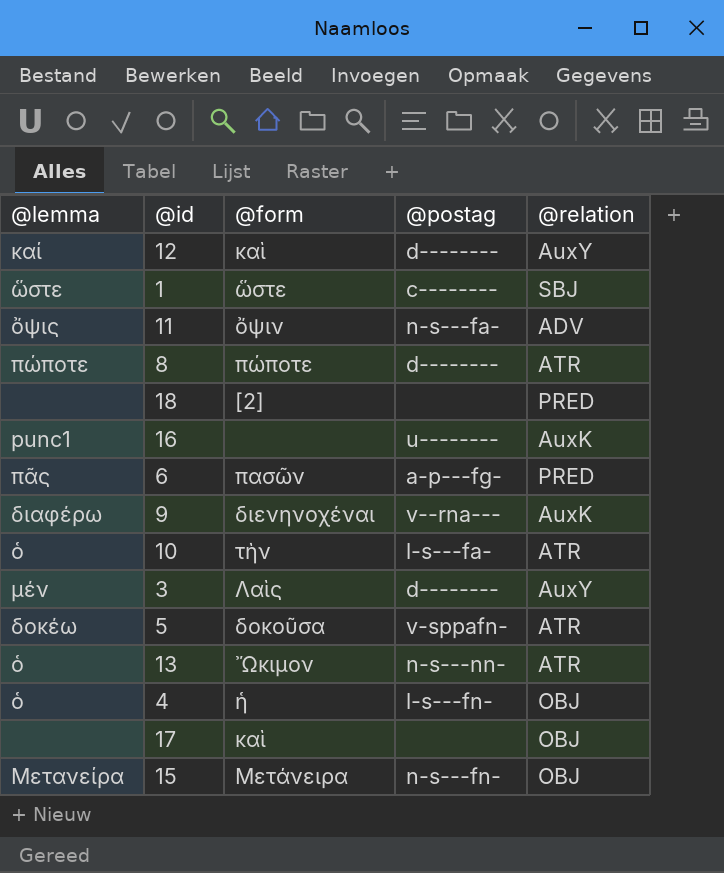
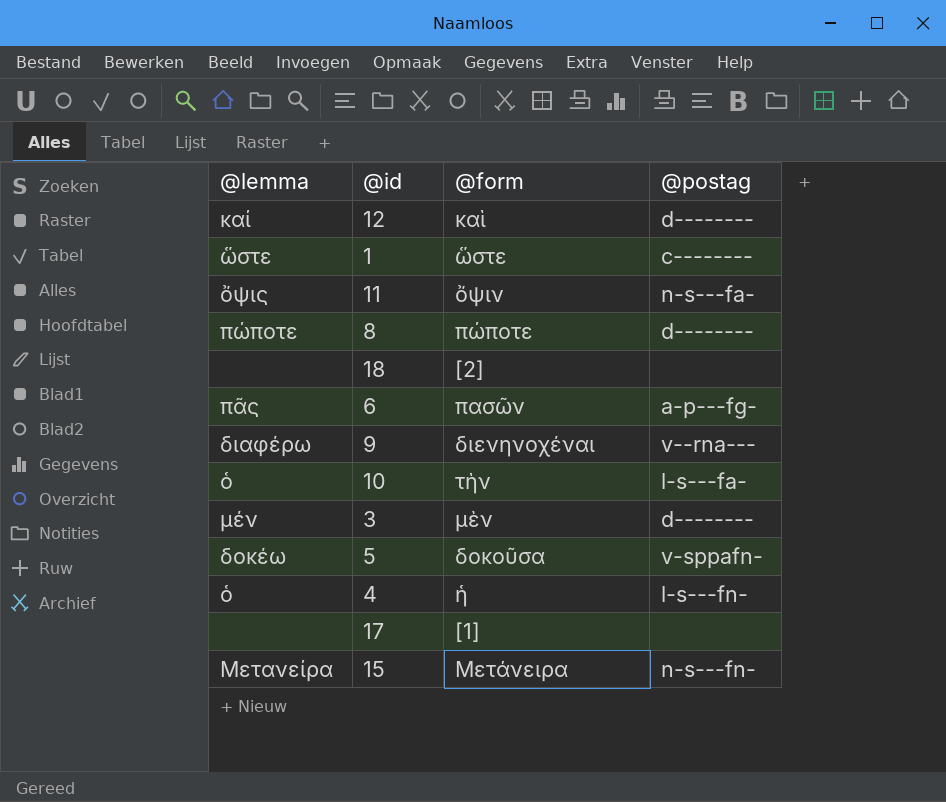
column @relation | position: 5 -> none
row 16: punc1 | none | u-------- | AuxK -> none
row 13: ὁ | Ὤκιμον | n-s---nn- | ATR -> none
3 | @form: Λαὶς -> μὲν
17 | @form: καὶ -> [1]

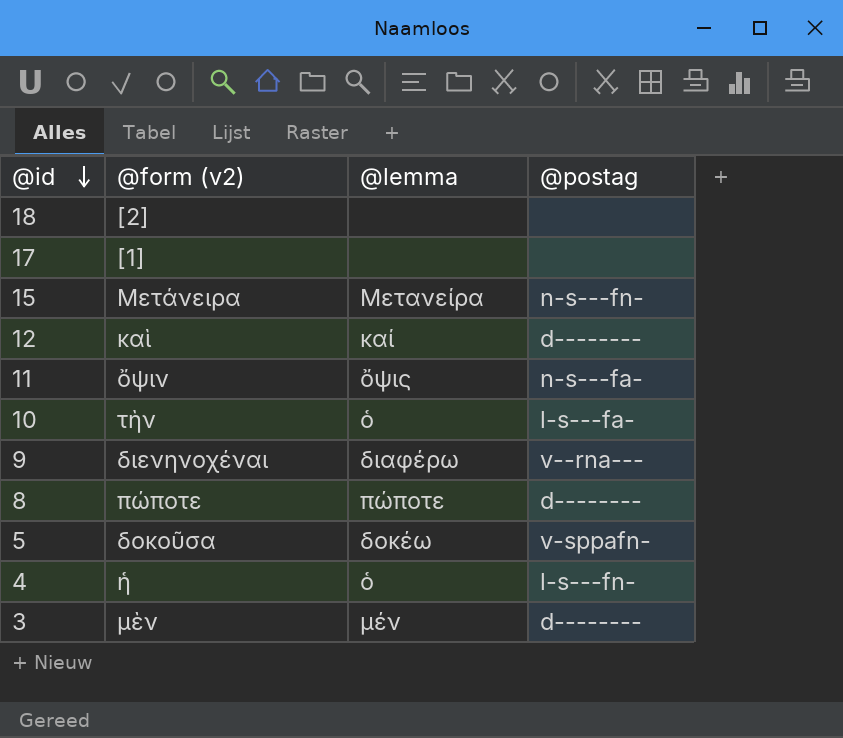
row order: none -> @id descending
column name: @form -> @form (v2)
column @lemma | position: 1 -> 3
row 1: ὥστε | ὥστε | c-------- -> none
row 6: πᾶς | πασῶν | a-p---fg- -> none

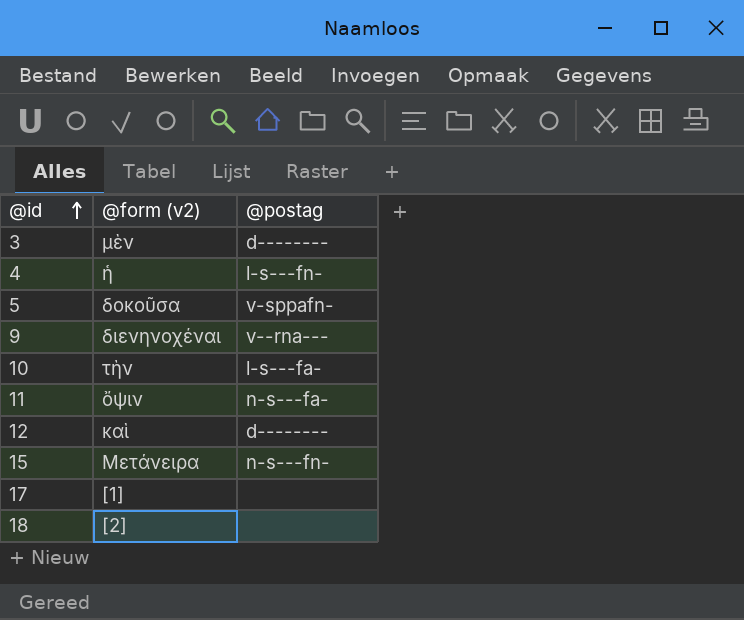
row order: @id descending -> @id ascending
column @lemma | position: 3 -> none
row 8: πώποτε | πώποτε | d-------- -> none

